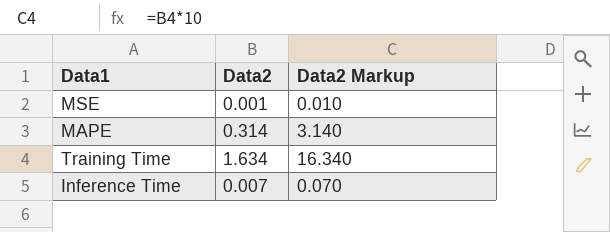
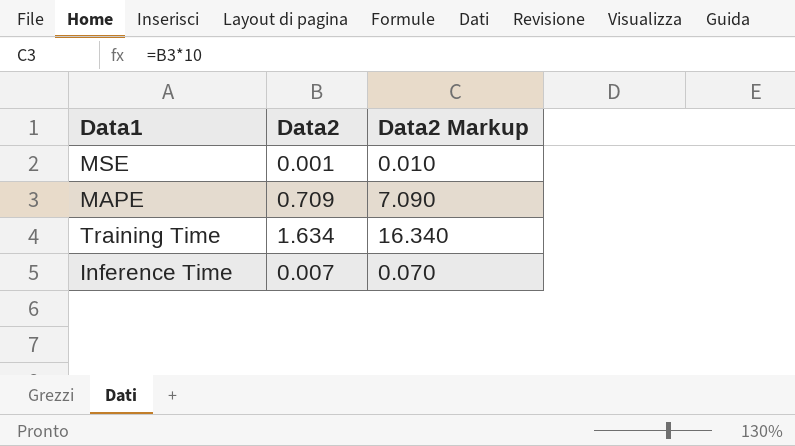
MAPE | Data2: 0.314 -> 0.709
MAPE | Data2 Markup: 3.140 -> 7.090

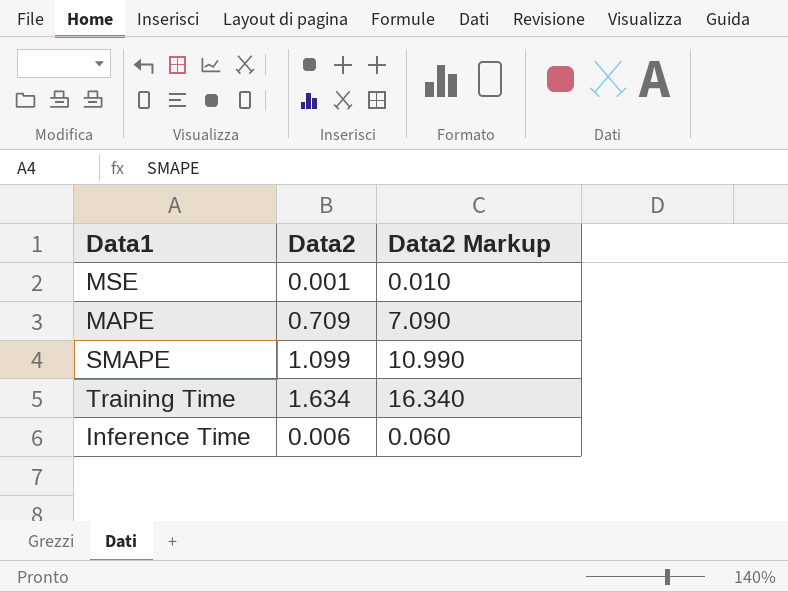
row SMAPE: none -> 1.099 | 10.990
Inference Time | Data2: 0.007 -> 0.006
Inference Time | Data2 Markup: 0.070 -> 0.060

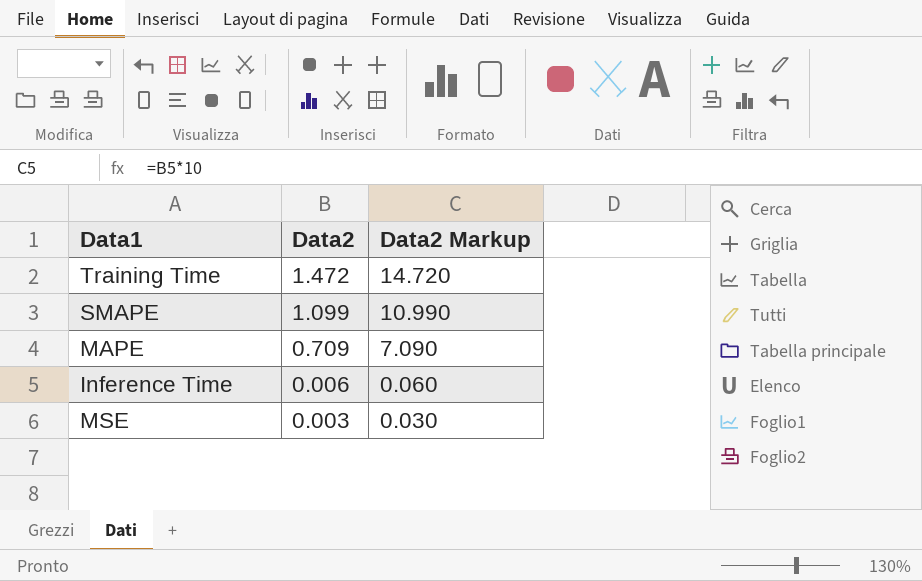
row order: none -> Data2 descending
Training Time | Data2: 1.634 -> 1.472
Training Time | Data2 Markup: 16.340 -> 14.720
MSE | Data2: 0.001 -> 0.003
MSE | Data2 Markup: 0.010 -> 0.030

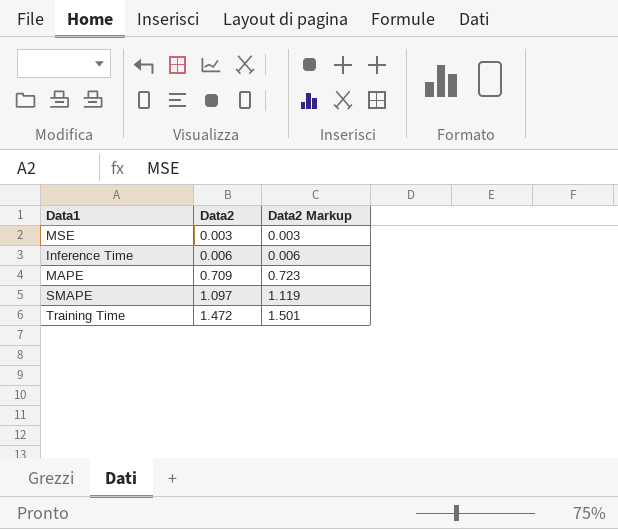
row order: Data2 descending -> Data2 ascending
column Data2 Markup | formula: [Data2] * 10 -> [Data2] * 1.02
SMAPE | Data2: 1.099 -> 1.097

